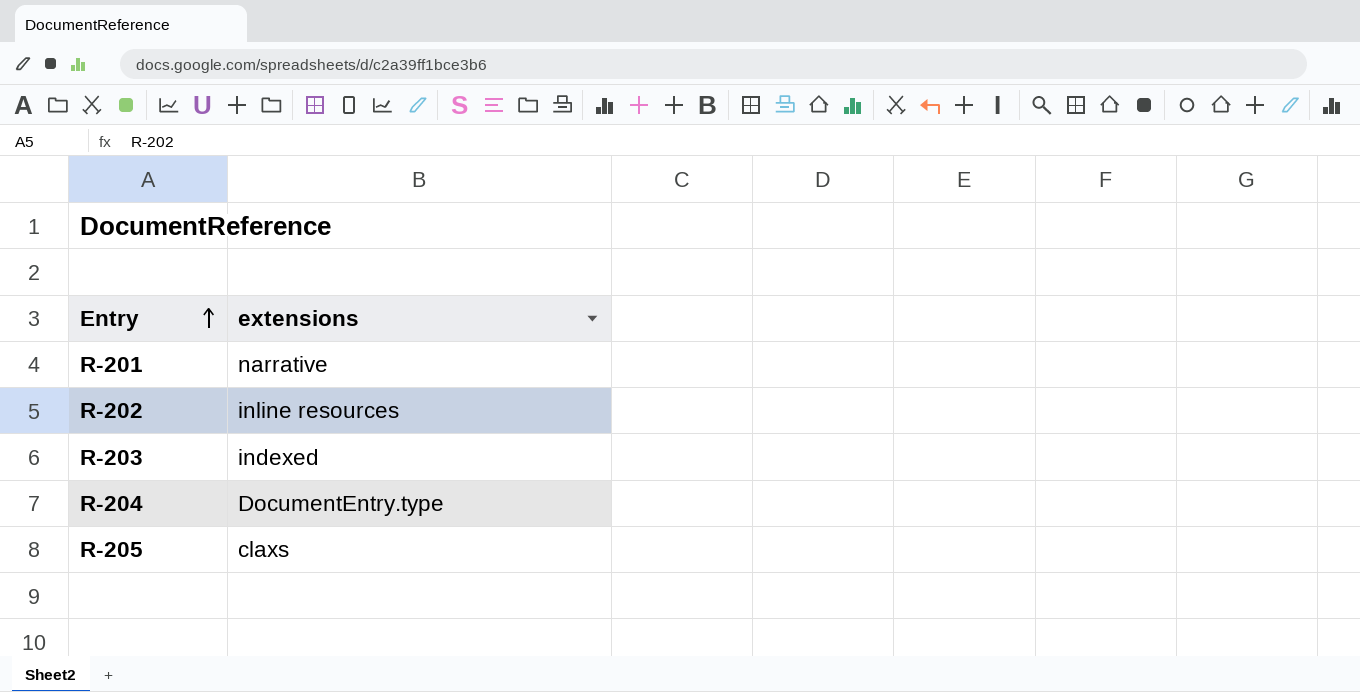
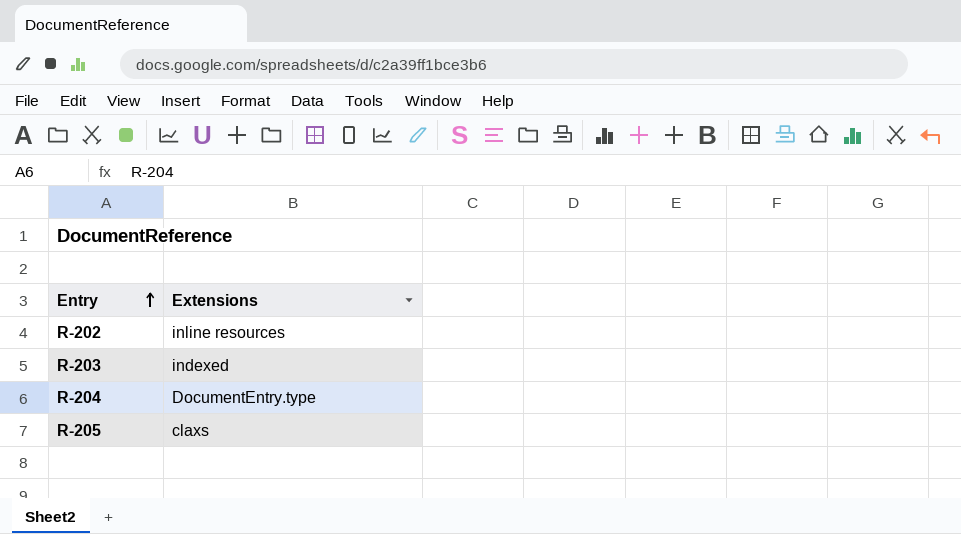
column name: extensions -> Extensions
row R-201: narrative -> none

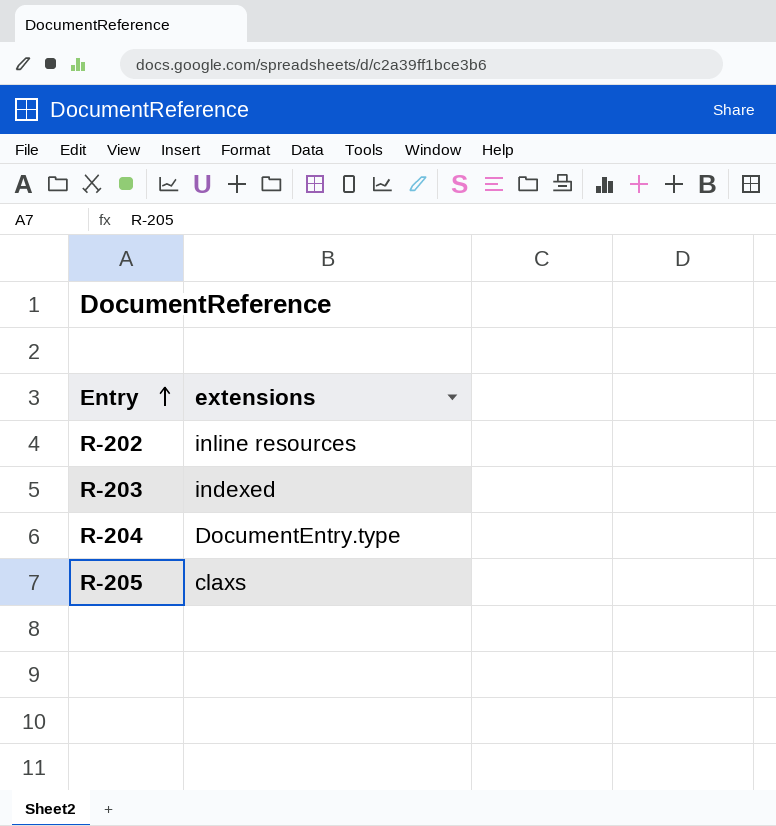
column name: Extensions -> extensions

